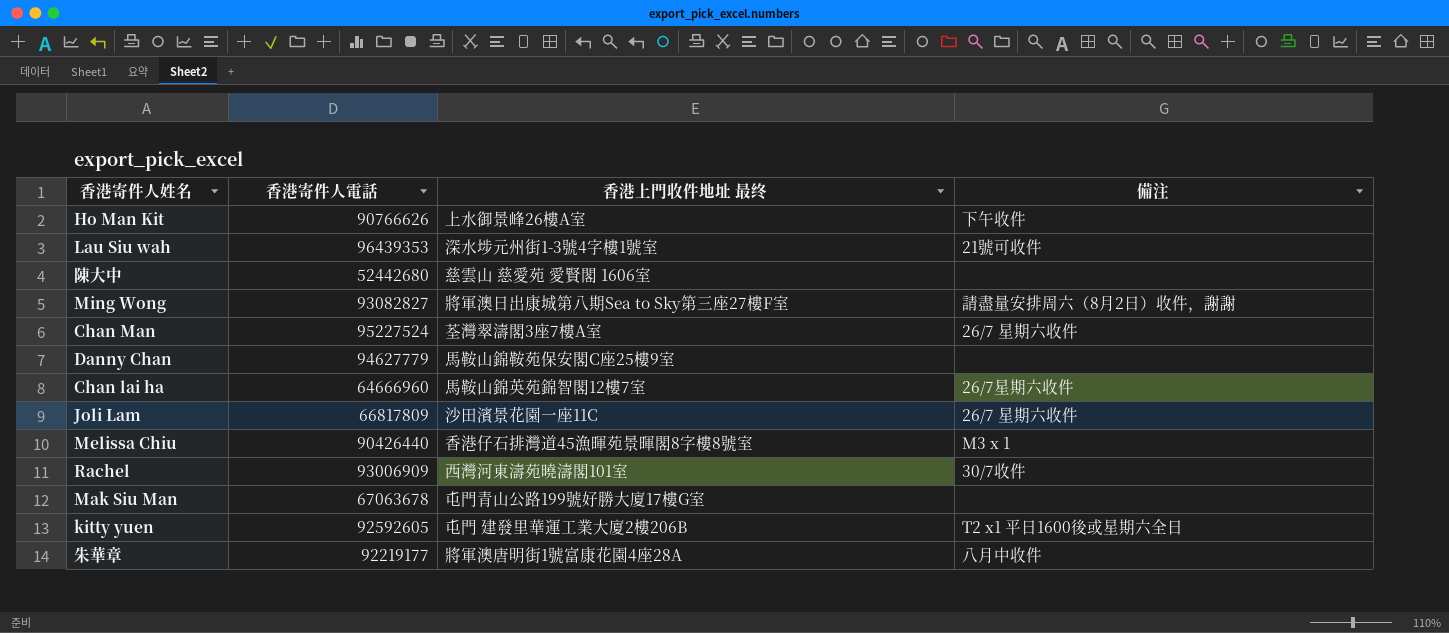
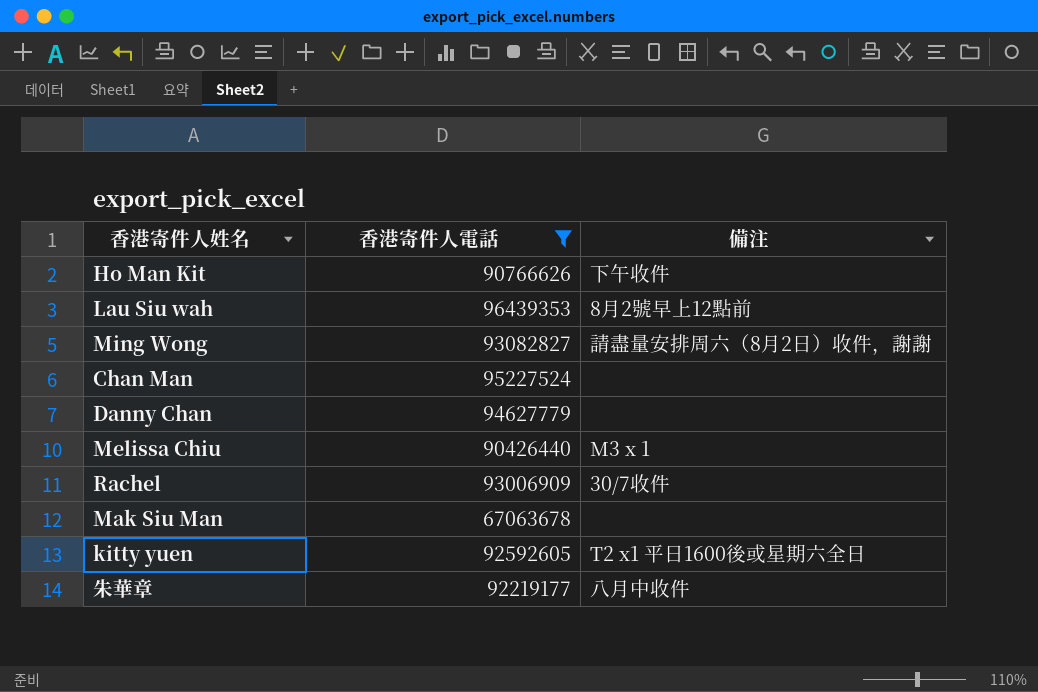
filter: none -> 香港寄件人電話 >= 67063678
column 香港上門收件地址 最终 | position: 3 -> none
Lau Siu wah | 備注: 21號可收件 -> 8月2號早上12點前
Chan Man | 備注: 26/7 星期六收件 -> none

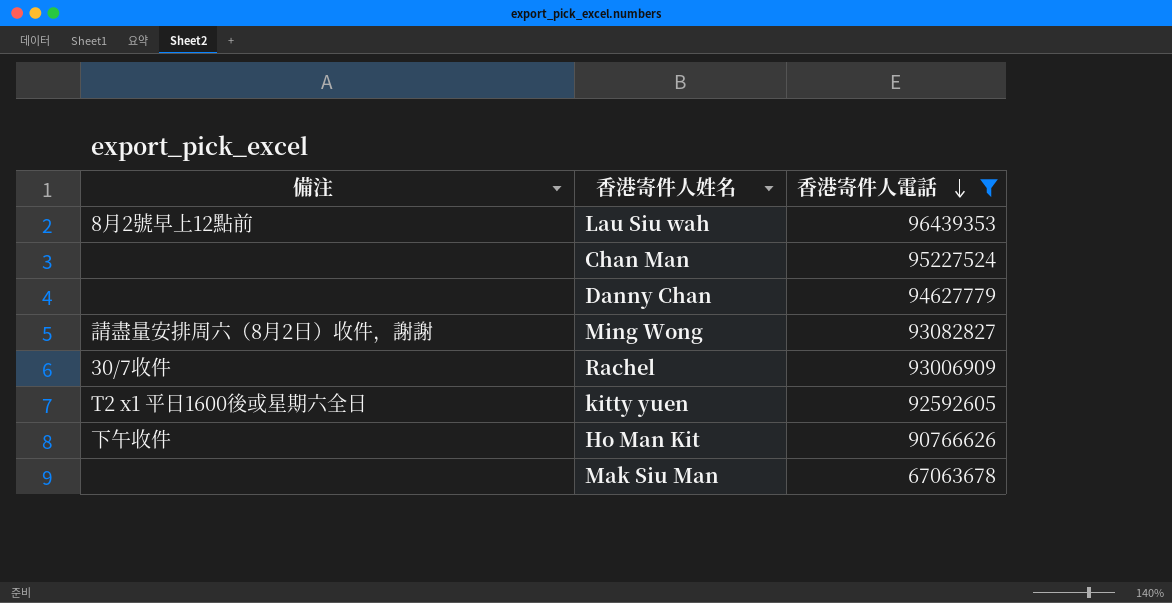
row order: none -> 香港寄件人電話 descending
column 備注 | position: 3 -> 1
row Melissa Chiu: 90426440 | M3 x 1 -> none
row 朱華章: 92219177 | 八月中收件 -> none

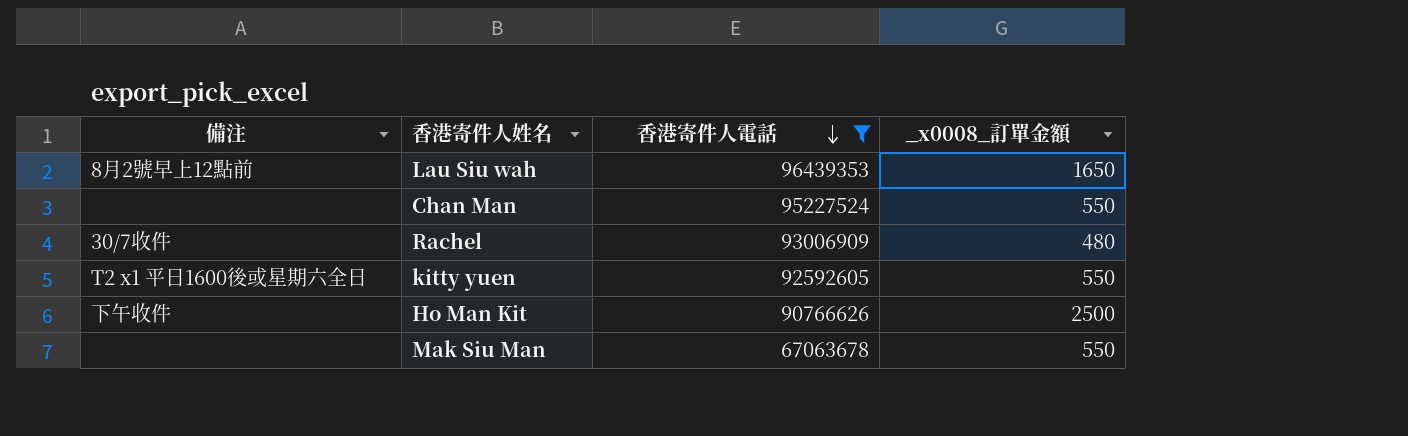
column _x0008_訂單金額 | position: none -> 4
row Danny Chan: none | 94627779 -> none
row Ming Wong: 請盡量安排周六（8月2日）收件，謝謝 | 93082827 -> none

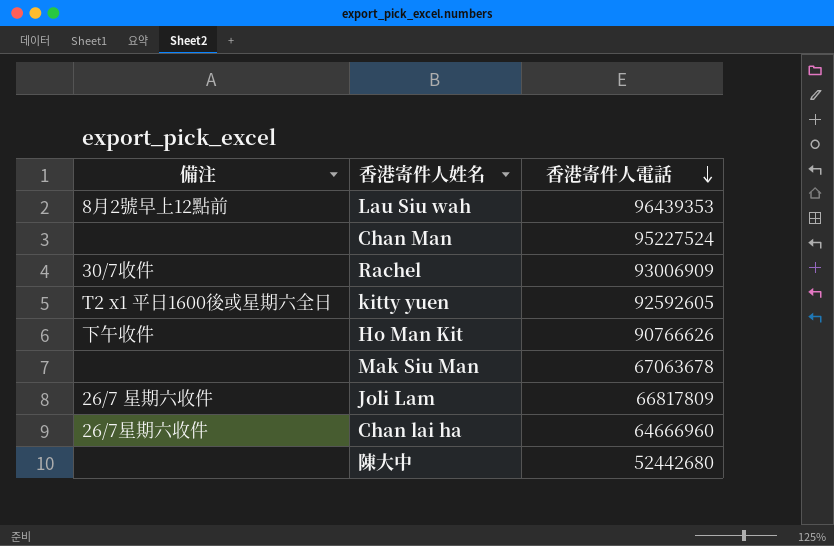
filter: 香港寄件人電話 >= 67063678 -> none
column _x0008_訂單金額 | position: 4 -> none

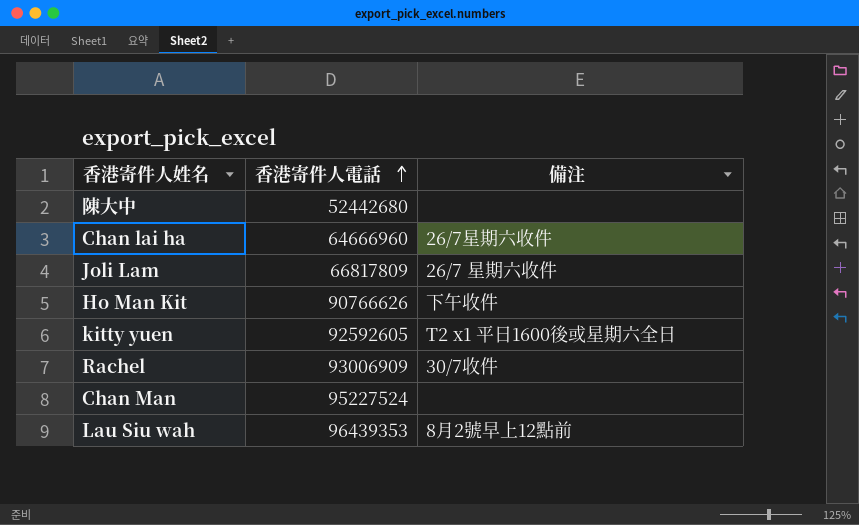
row order: 香港寄件人電話 descending -> 香港寄件人電話 ascending
column 備注 | position: 1 -> 3
row Mak Siu Man: none | 67063678 -> none

